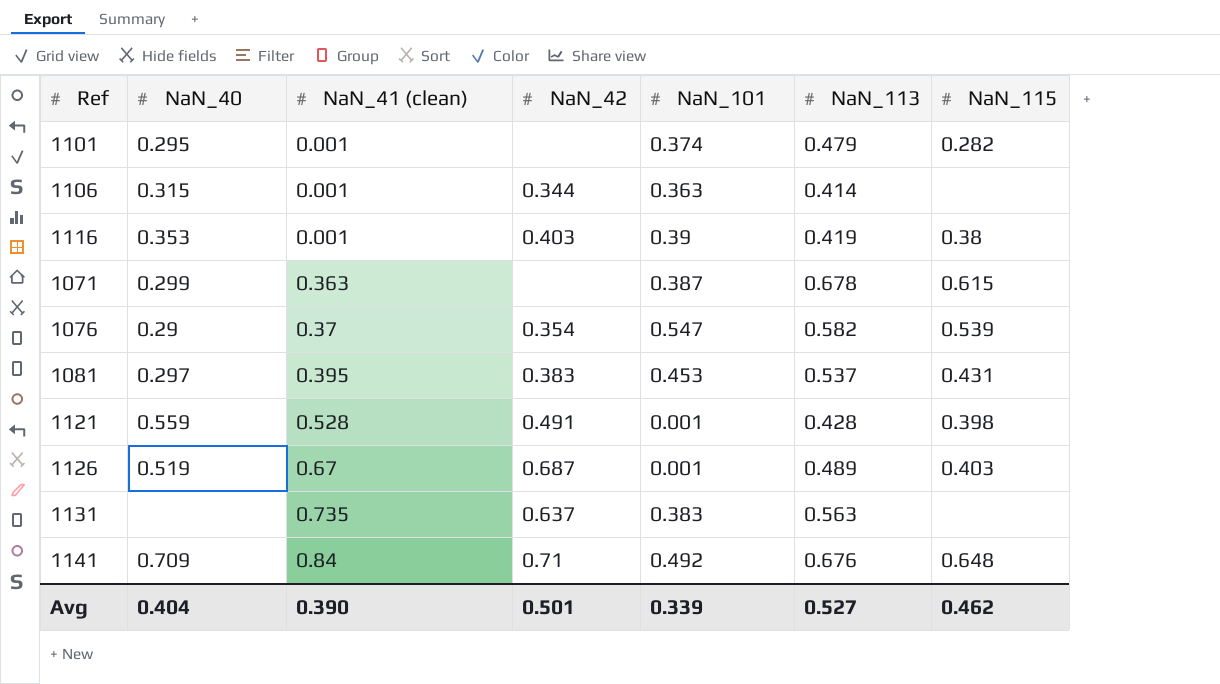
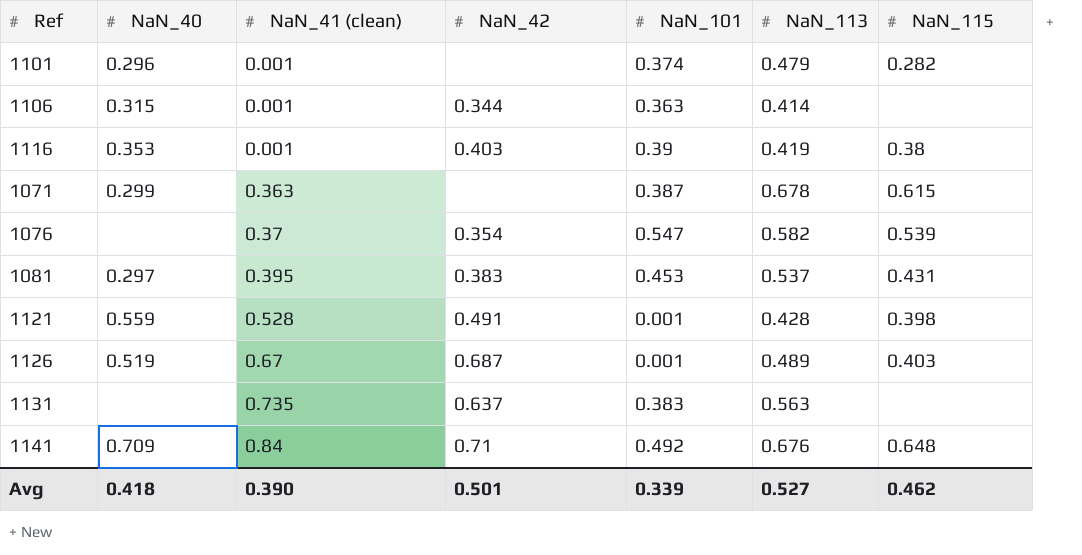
1101 | NaN_40: 0.295 -> 0.296
1076 | NaN_40: 0.29 -> none
Avg | NaN_40: 0.404 -> 0.418

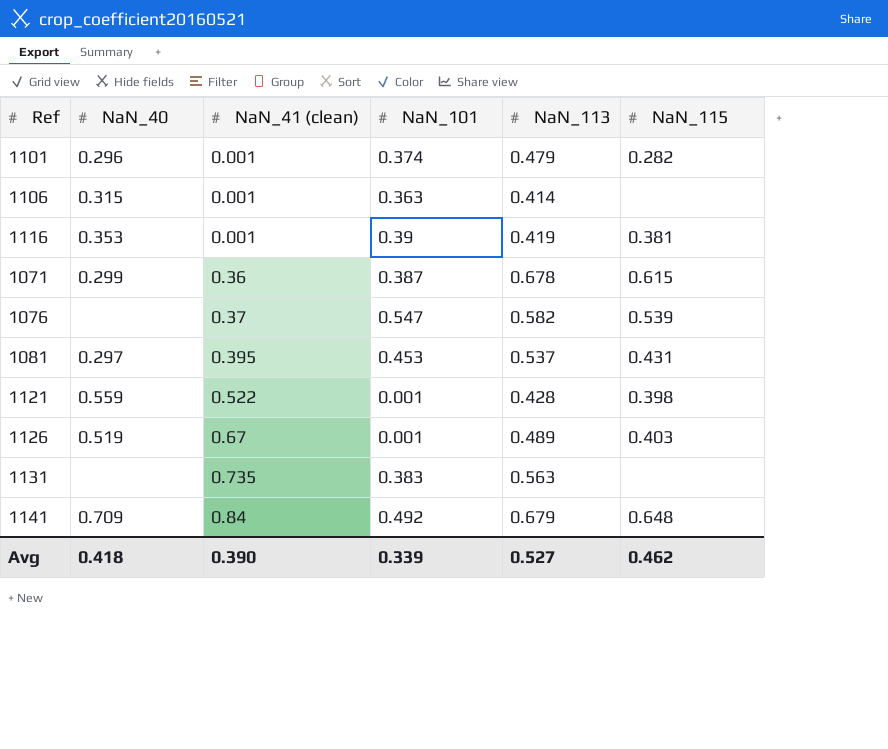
column NaN_42 | position: 4 -> none
1116 | NaN_115: 0.38 -> 0.381
1071 | NaN_41 (clean): 0.363 -> 0.36
1121 | NaN_41 (clean): 0.528 -> 0.522
1141 | NaN_113: 0.676 -> 0.679

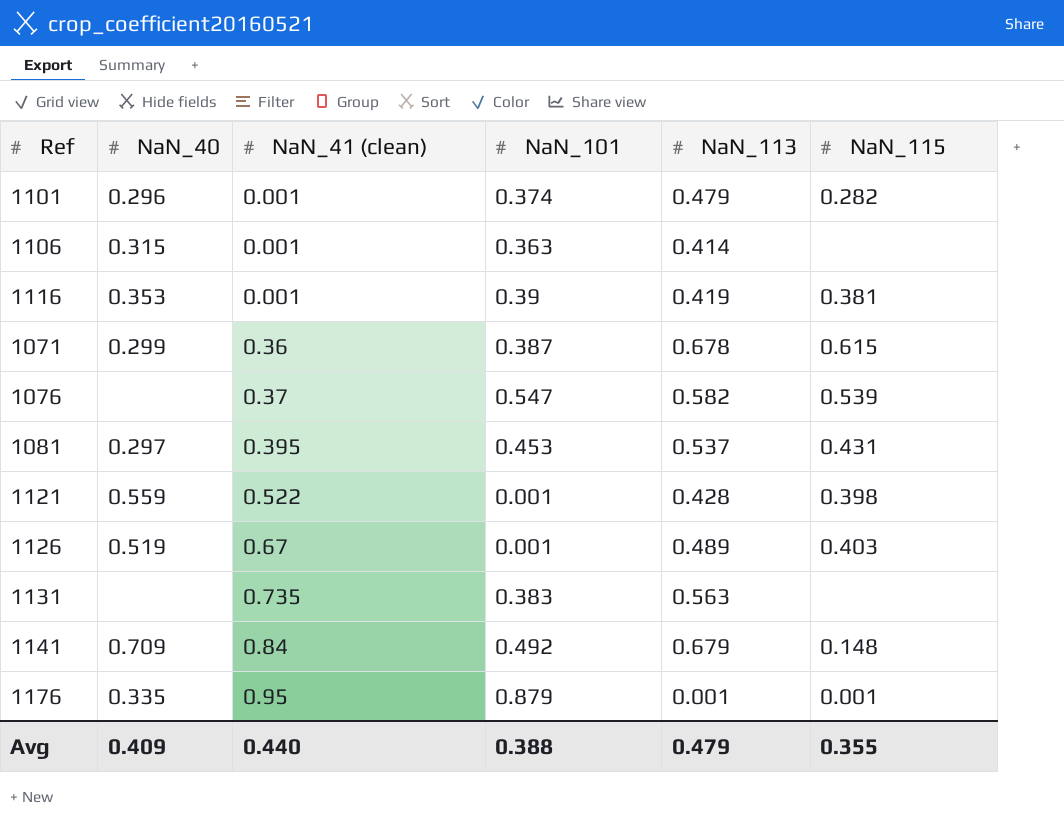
1141 | NaN_115: 0.648 -> 0.148
row 1176: none -> 0.335 | 0.95 | 0.879 | 0.001 | 0.001
Avg | NaN_40: 0.418 -> 0.409
Avg | NaN_41 (clean): 0.390 -> 0.440
Avg | NaN_101: 0.339 -> 0.388
Avg | NaN_113: 0.527 -> 0.479
Avg | NaN_115: 0.462 -> 0.355

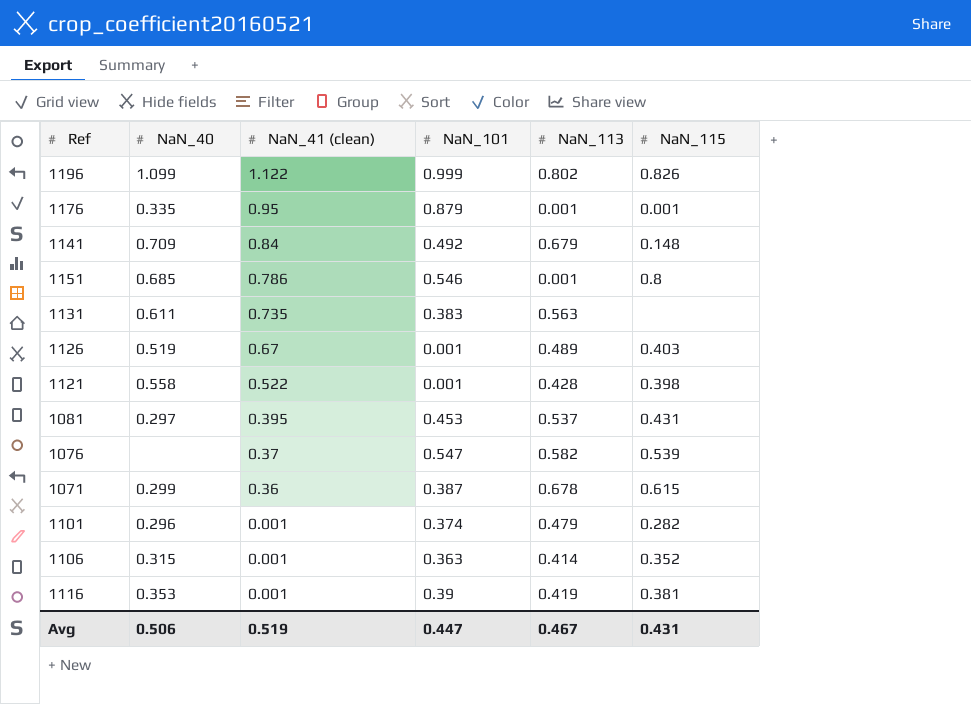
row order: NaN_41 (clean) ascending -> NaN_41 (clean) descending
row 1196: none -> 1.099 | 1.122 | 0.999 | 0.802 | 0.826
row 1151: none -> 0.685 | 0.786 | 0.546 | 0.001 | 0.8
1131 | NaN_40: none -> 0.611
1121 | NaN_40: 0.559 -> 0.558
1106 | NaN_115: none -> 0.352
Avg | NaN_40: 0.409 -> 0.506
Avg | NaN_41 (clean): 0.440 -> 0.519
Avg | NaN_101: 0.388 -> 0.447
Avg | NaN_113: 0.479 -> 0.467
Avg | NaN_115: 0.355 -> 0.431

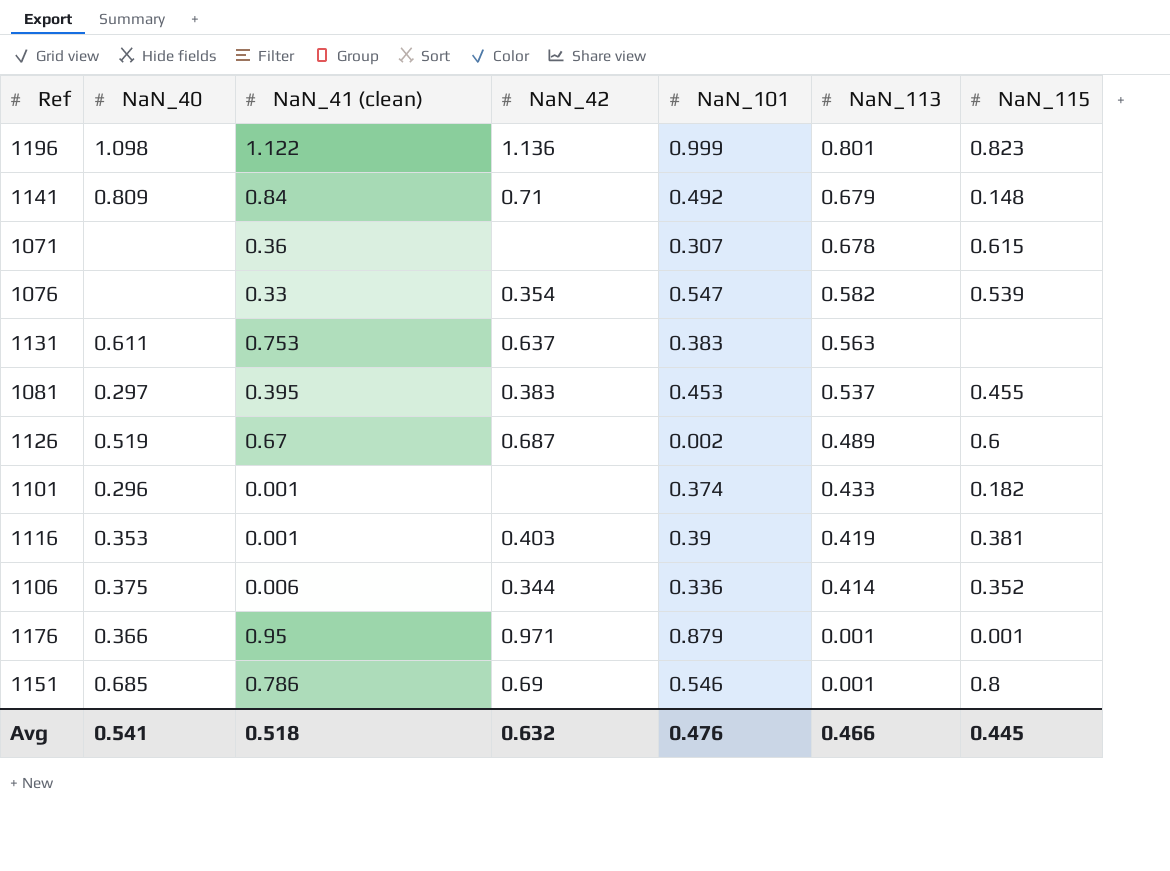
row order: NaN_41 (clean) descending -> NaN_113 descending
column NaN_42 | position: none -> 4
row 1121: 0.558 | 0.522 | 0.001 | 0.428 | 0.398 -> none
1196 | NaN_40: 1.099 -> 1.098
1196 | NaN_113: 0.802 -> 0.801
1196 | NaN_115: 0.826 -> 0.823
1141 | NaN_40: 0.709 -> 0.809
1071 | NaN_40: 0.299 -> none
1071 | NaN_101: 0.387 -> 0.307
1076 | NaN_41 (clean): 0.37 -> 0.33
1131 | NaN_41 (clean): 0.735 -> 0.753
1081 | NaN_115: 0.431 -> 0.455
1126 | NaN_101: 0.001 -> 0.002
1126 | NaN_115: 0.403 -> 0.6
1101 | NaN_113: 0.479 -> 0.433
1101 | NaN_115: 0.282 -> 0.182
1106 | NaN_40: 0.315 -> 0.375
1106 | NaN_41 (clean): 0.001 -> 0.006
1106 | NaN_101: 0.363 -> 0.336
1176 | NaN_40: 0.335 -> 0.366
Avg | NaN_40: 0.506 -> 0.541
Avg | NaN_41 (clean): 0.519 -> 0.518
Avg | NaN_101: 0.447 -> 0.476
Avg | NaN_113: 0.467 -> 0.466
Avg | NaN_115: 0.431 -> 0.445

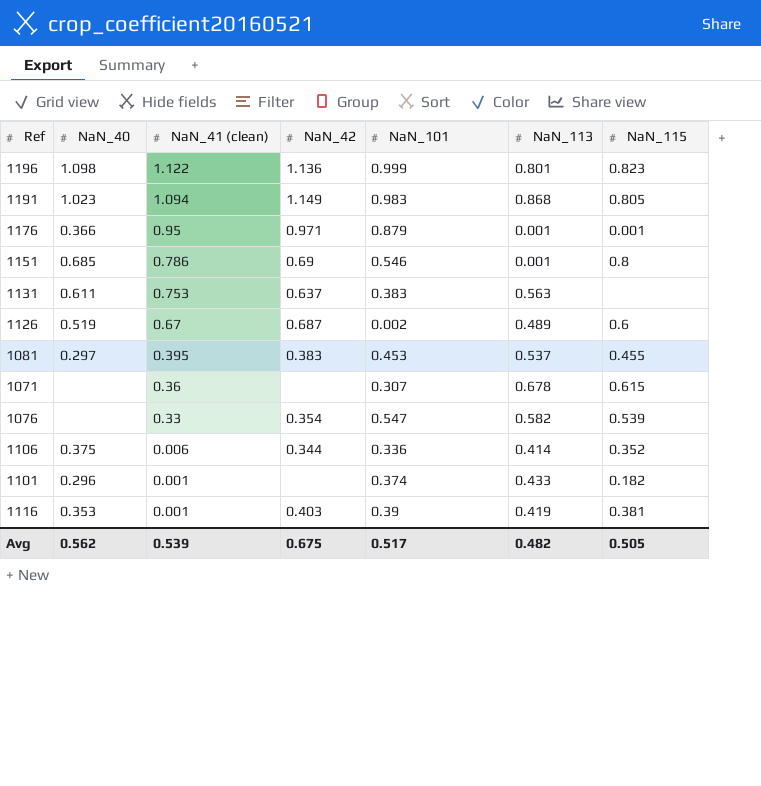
row order: NaN_113 descending -> NaN_41 (clean) descending
row 1141: 0.809 | 0.84 | 0.71 | 0.492 | 0.679 | 0.148 -> none
row 1191: none -> 1.023 | 1.094 | 1.149 | 0.983 | 0.868 | 0.805
Avg | NaN_40: 0.541 -> 0.562
Avg | NaN_41 (clean): 0.518 -> 0.539
Avg | NaN_42: 0.632 -> 0.675
Avg | NaN_101: 0.476 -> 0.517
Avg | NaN_113: 0.466 -> 0.482
Avg | NaN_115: 0.445 -> 0.505

